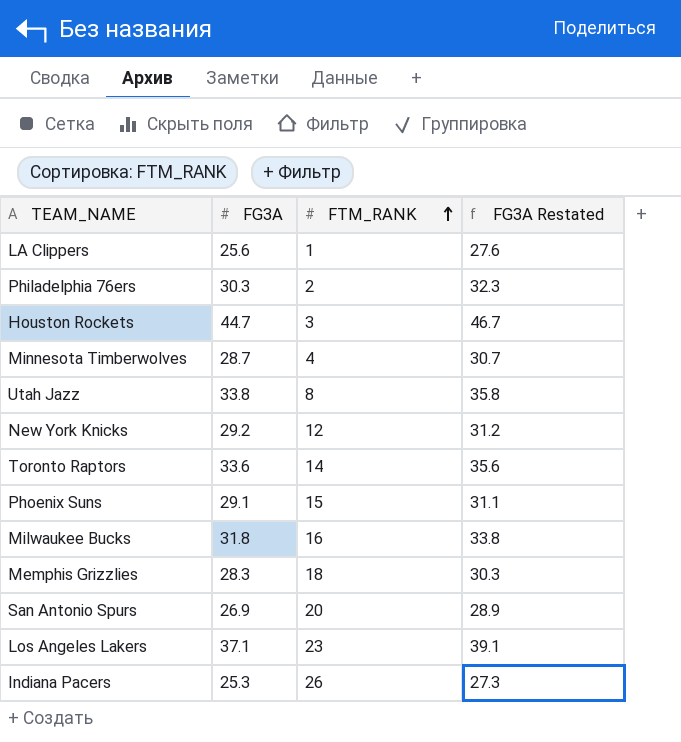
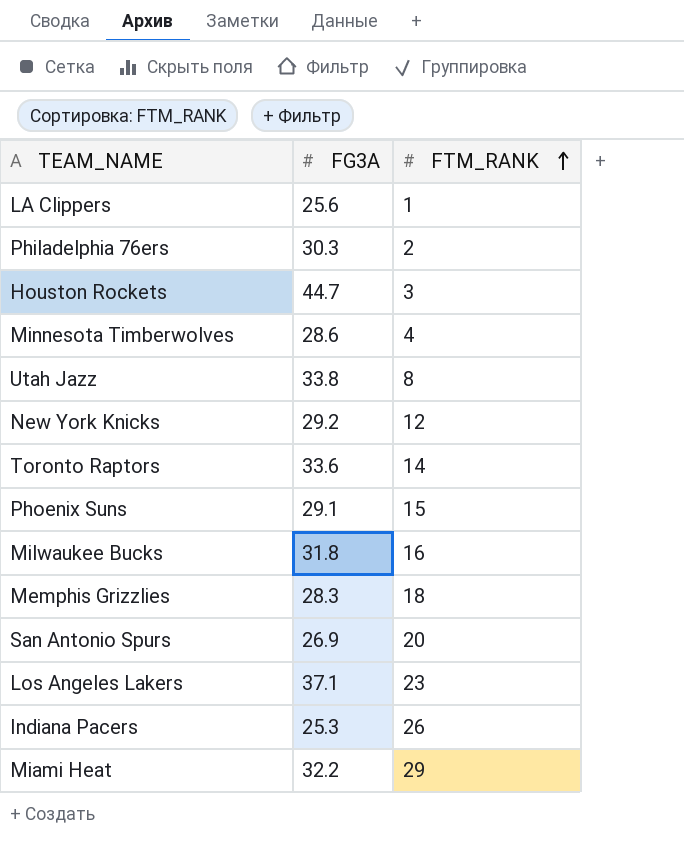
column FG3A Restated | formula: [FG3A] + 2 -> none
Minnesota Timberwolves | FG3A: 28.7 -> 28.6
row Miami Heat: none -> 32.2 | 29

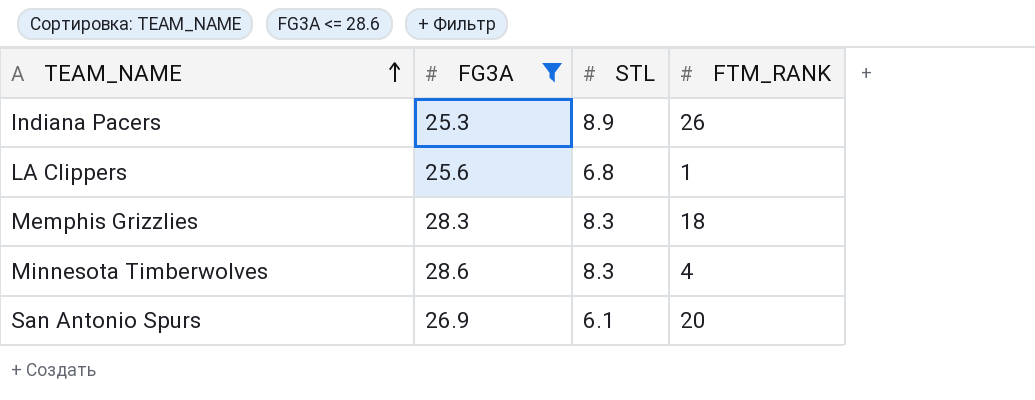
filter: none -> FG3A <= 28.6
row order: FTM_RANK ascending -> TEAM_NAME ascending
column STL | position: none -> 3

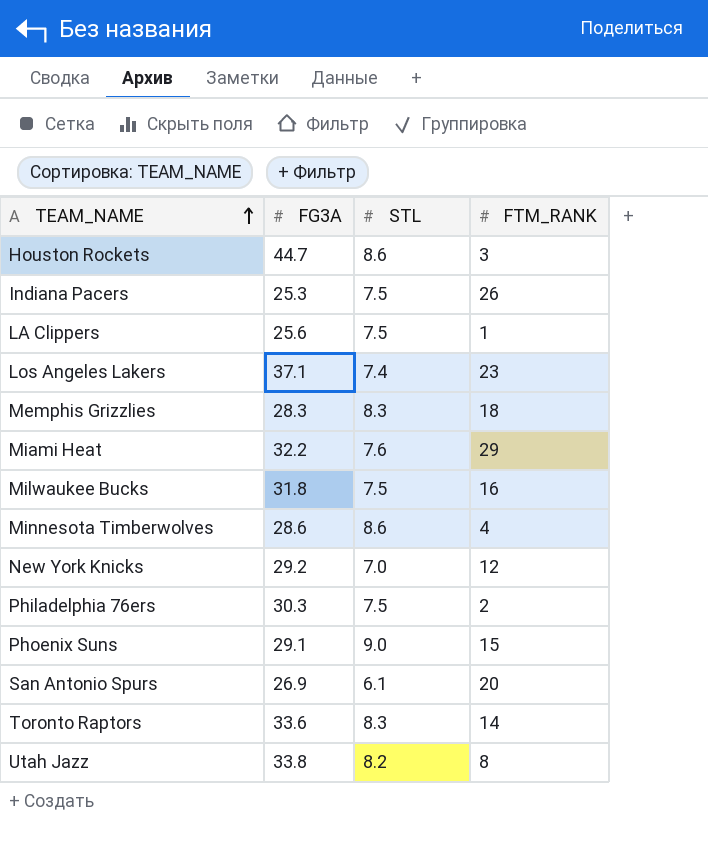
filter: FG3A <= 28.6 -> none
Indiana Pacers | STL: 8.9 -> 7.5
LA Clippers | STL: 6.8 -> 7.5
Minnesota Timberwolves | STL: 8.3 -> 8.6

